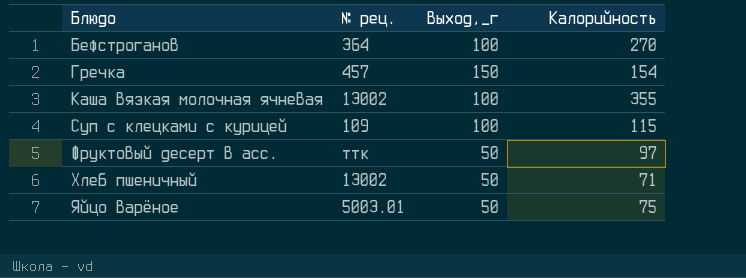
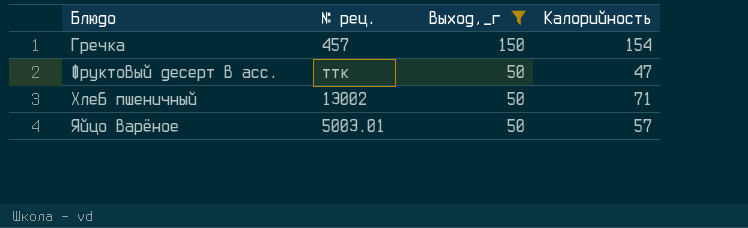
filter: none -> выход,_г != 100
Фруктовый десерт в асс. | Калорийность: 97 -> 47
Яйцо варёное | Калорийность: 75 -> 57

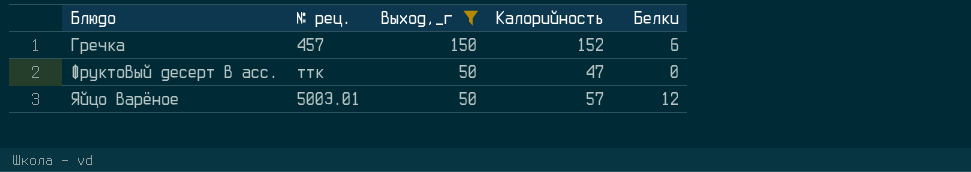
column Белки | position: none -> 5
row Хлеб пшеничный: 13002 | 50 | 71 -> none
Гречка | Калорийность: 154 -> 152

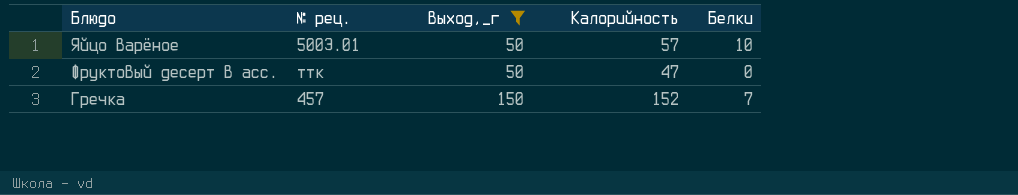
row order: Блюдо ascending -> Блюдо descending
Яйцо варёное | Белки: 12 -> 10
Гречка | Белки: 6 -> 7

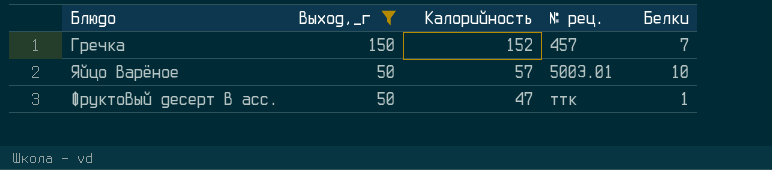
row order: Блюдо descending -> выход,_г descending
column № рец. | position: 2 -> 4
Фруктовый десерт в асс. | Белки: 0 -> 1

